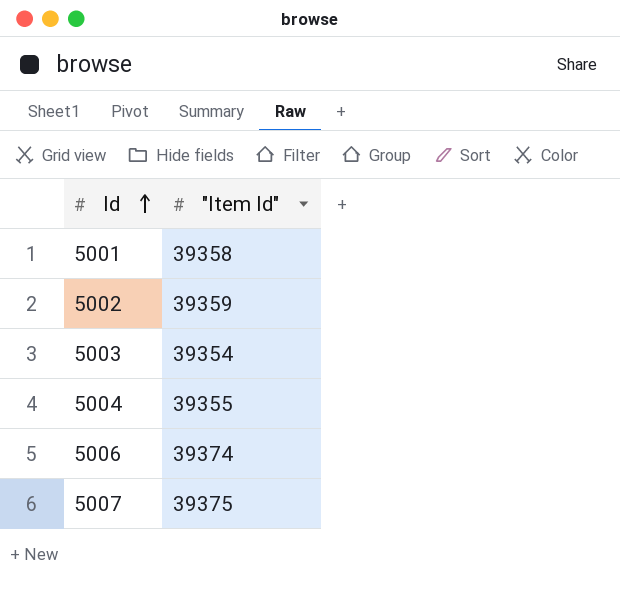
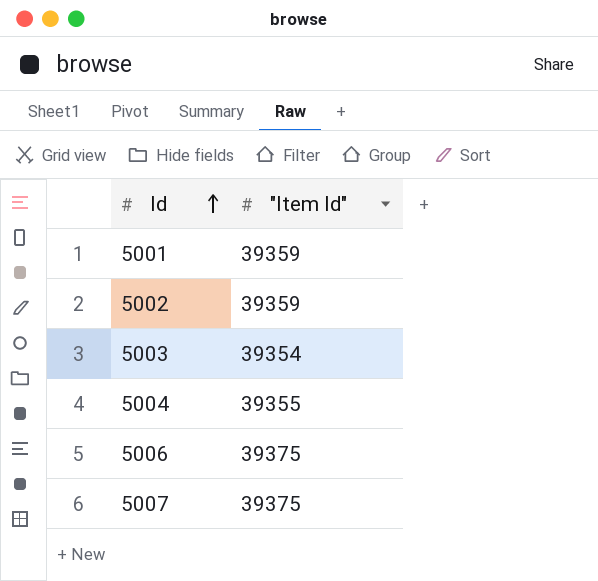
5001 | "Item Id": 39358 -> 39359
5006 | "Item Id": 39374 -> 39375

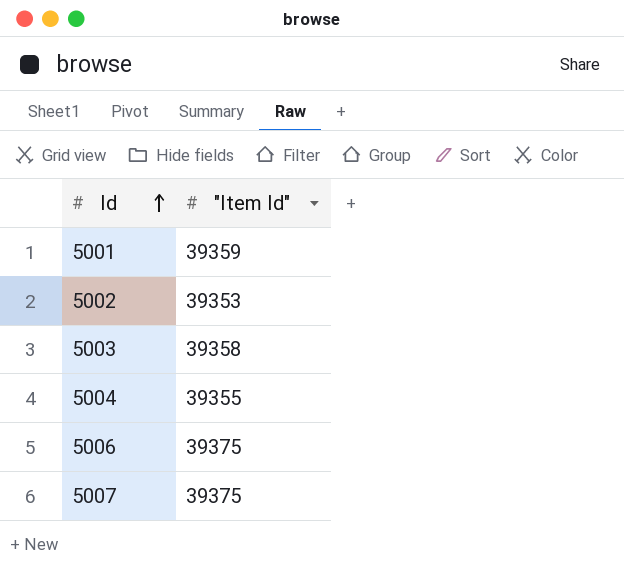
5002 | "Item Id": 39359 -> 39353
5003 | "Item Id": 39354 -> 39358

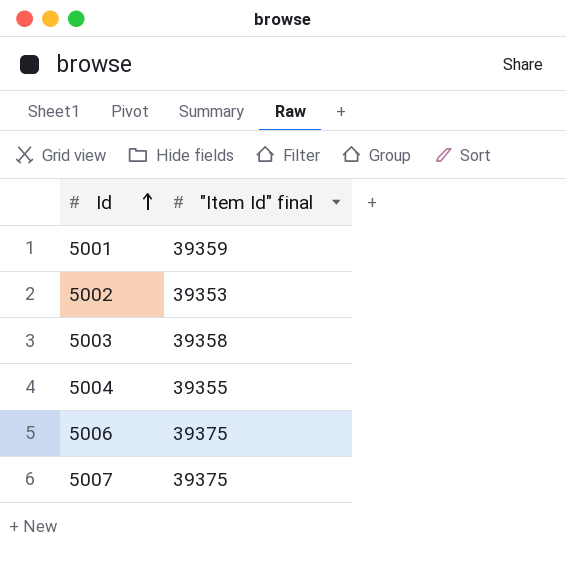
column name: "Item Id" -> "Item Id" final

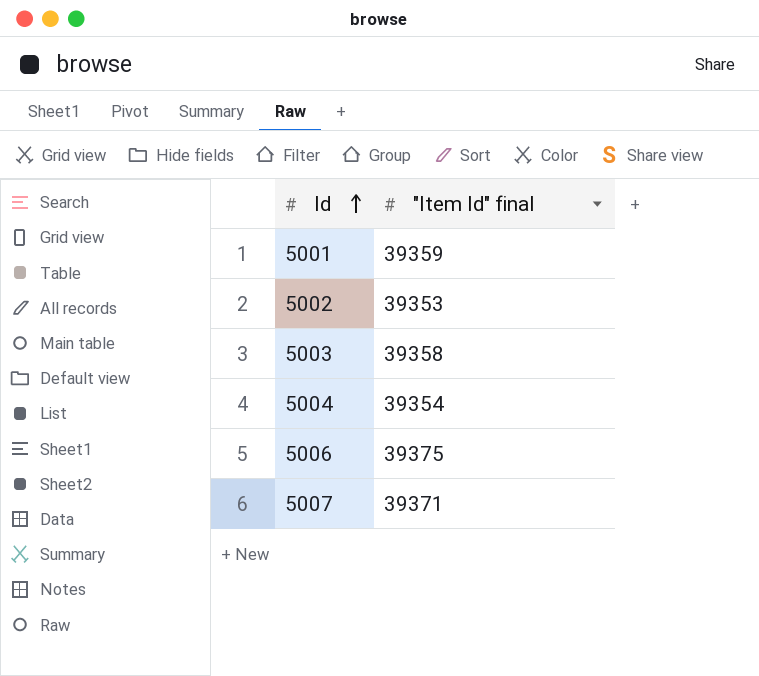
5004 | "Item Id" final: 39355 -> 39354
5007 | "Item Id" final: 39375 -> 39371

